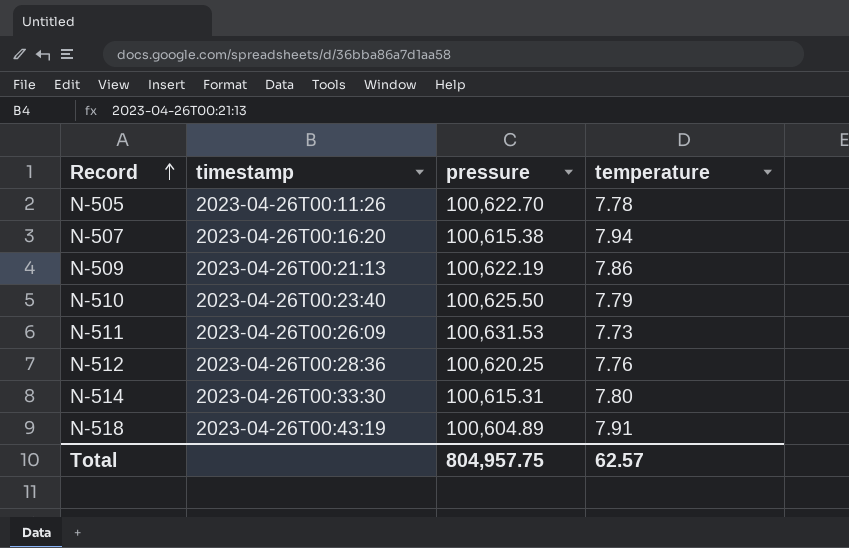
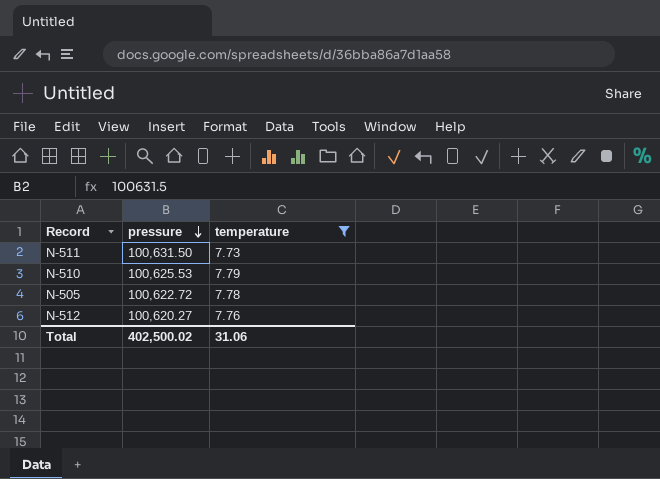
filter: none -> temperature <= 7.79
row order: Record ascending -> pressure descending
column timestamp | position: 2 -> none
N-511 | pressure: 100,631.53 -> 100,631.50
N-510 | pressure: 100,625.50 -> 100,625.53
N-505 | pressure: 100,622.70 -> 100,622.72
N-512 | pressure: 100,620.25 -> 100,620.27
Total | pressure: 804,957.75 -> 402,500.02
Total | temperature: 62.57 -> 31.06

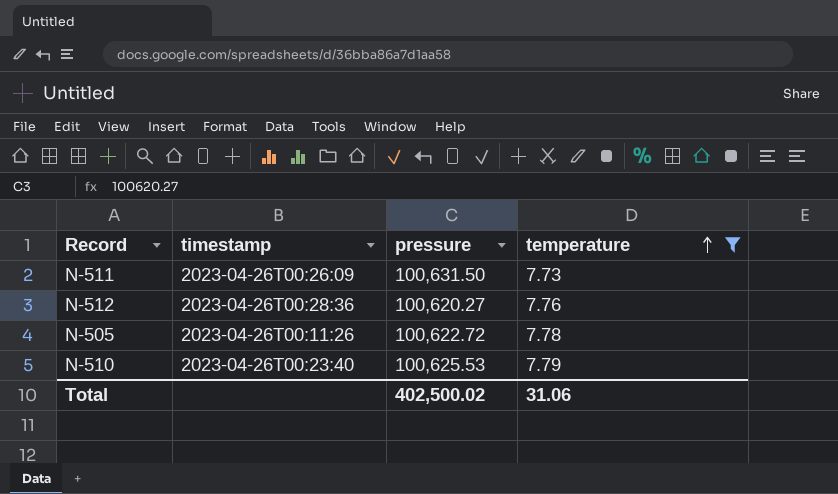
row order: pressure descending -> temperature ascending
column timestamp | position: none -> 2

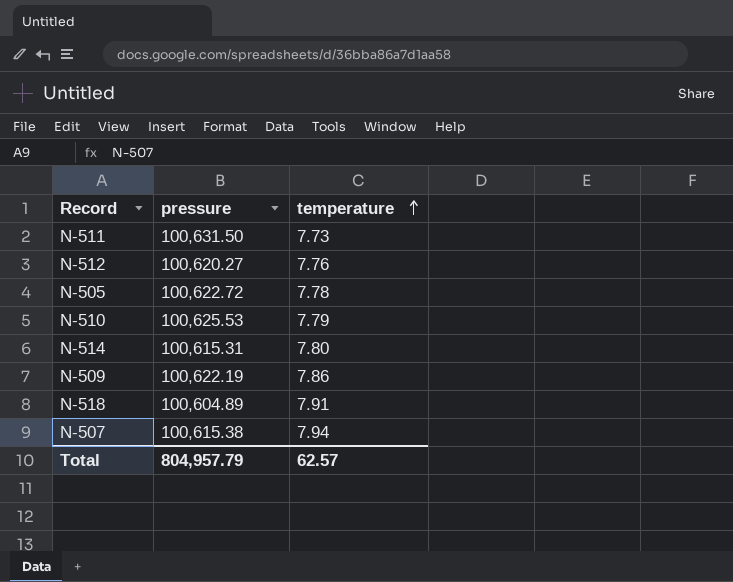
filter: temperature <= 7.79 -> none
column timestamp | position: 2 -> none
Total | pressure: 402,500.02 -> 804,957.79
Total | temperature: 31.06 -> 62.57

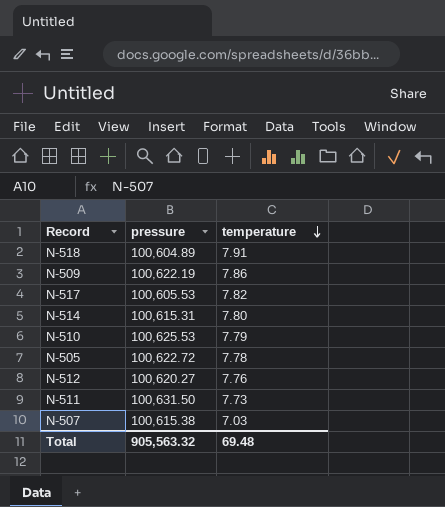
row order: temperature ascending -> temperature descending
row N-517: none -> 100,605.53 | 7.82
N-507 | temperature: 7.94 -> 7.03
Total | pressure: 804,957.79 -> 905,563.32
Total | temperature: 62.57 -> 69.48

